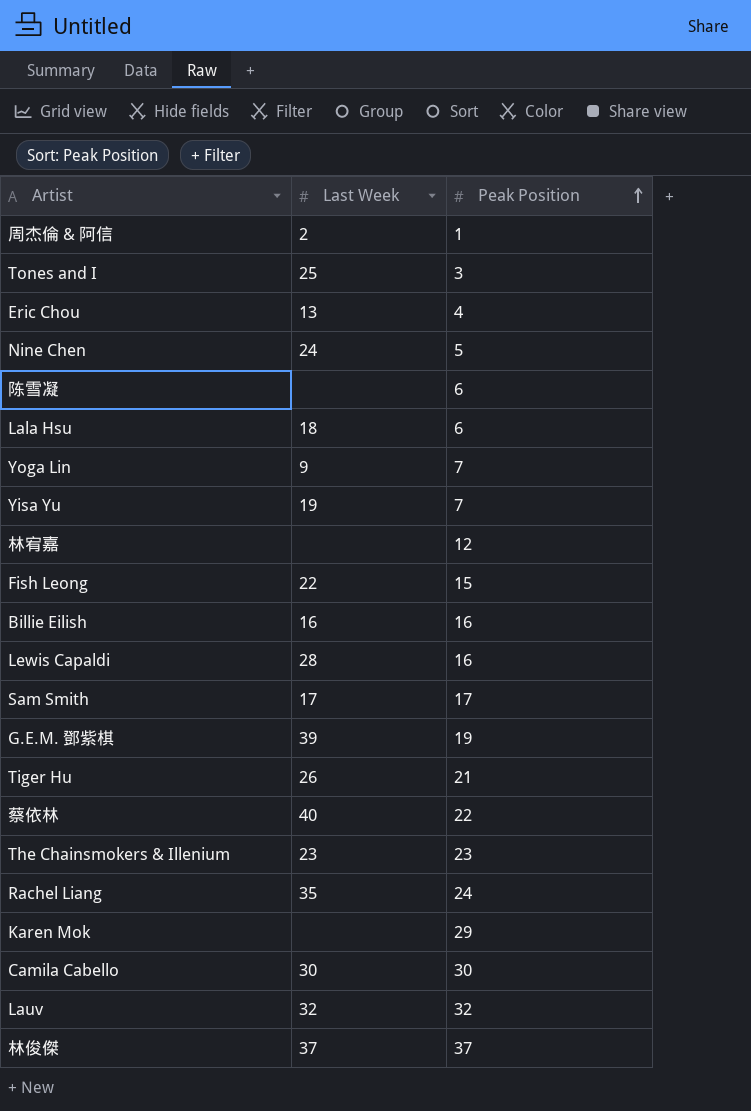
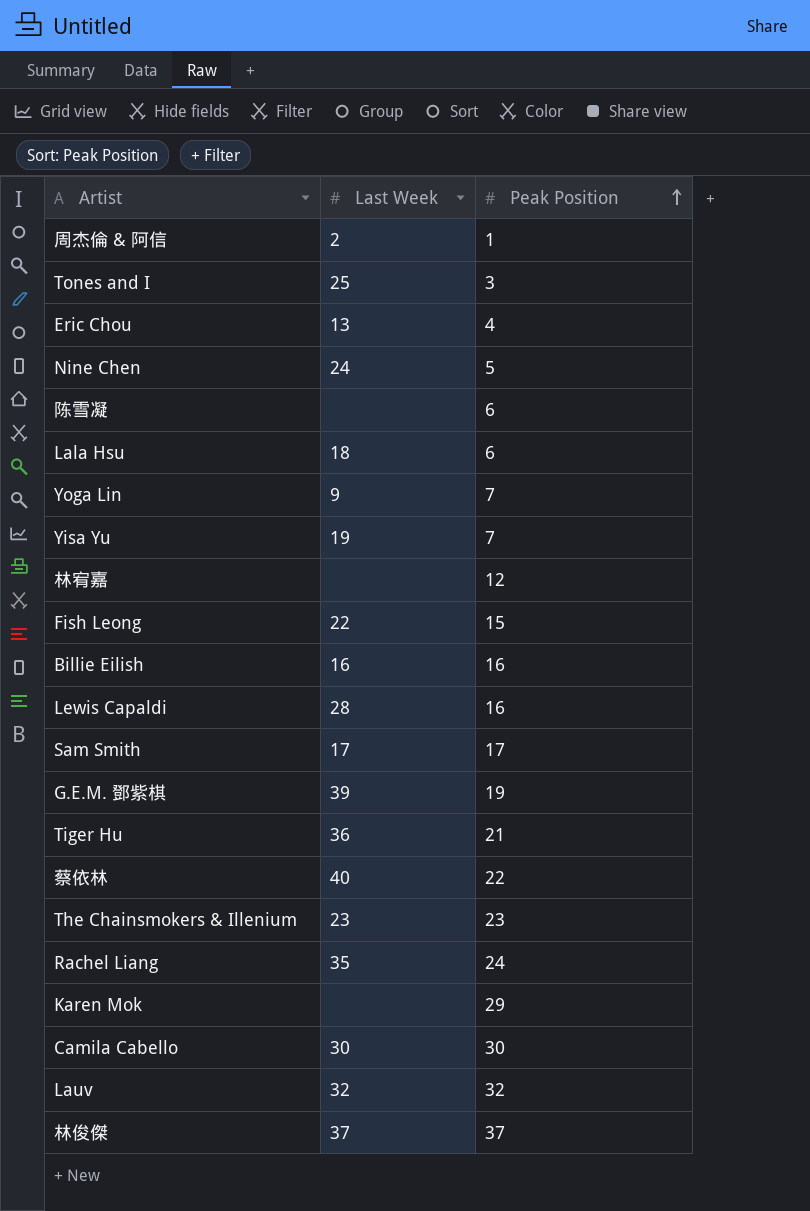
Tiger Hu | Last Week: 26 -> 36

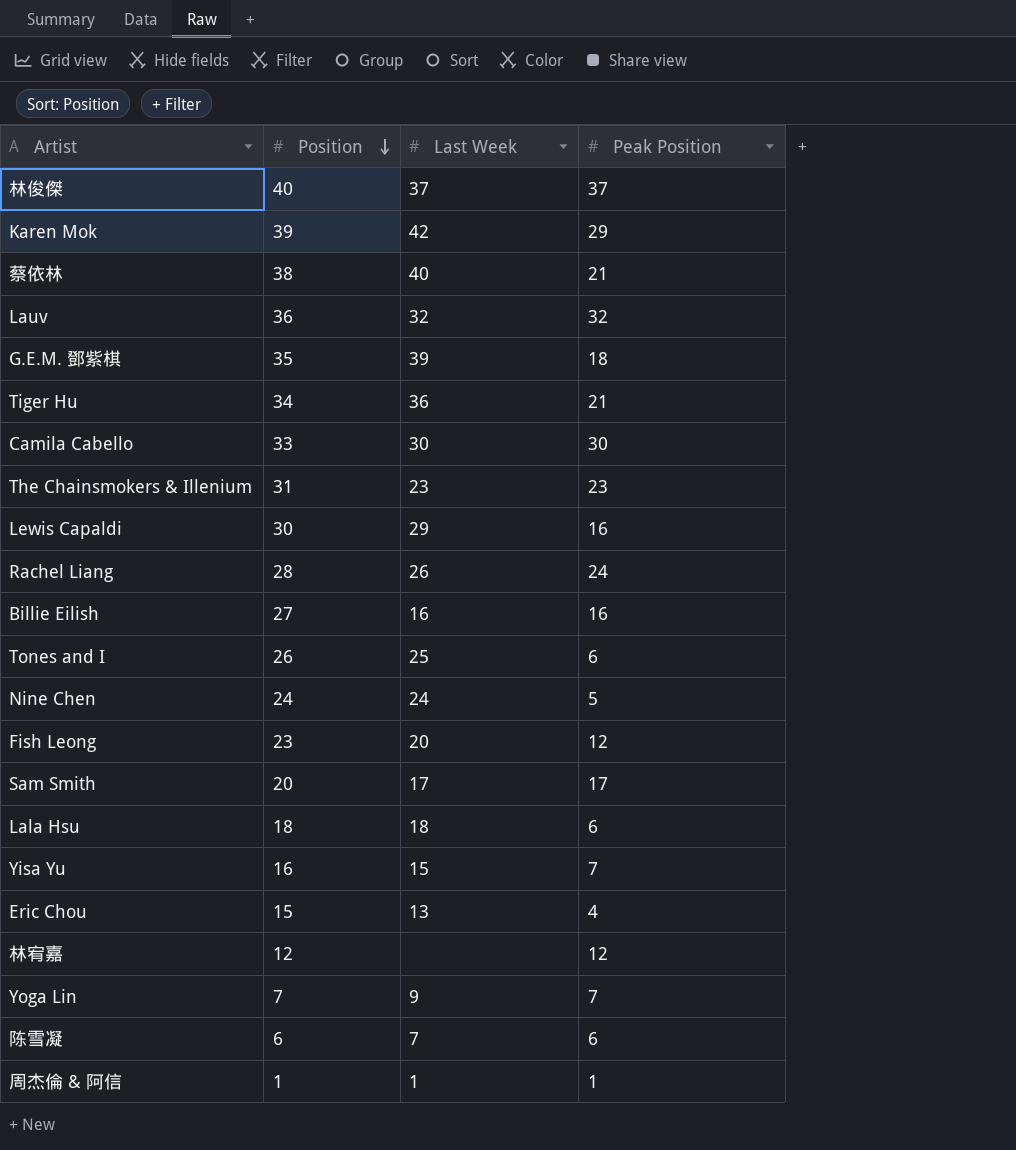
row order: Peak Position ascending -> Position descending
column Position | position: none -> 2
Karen Mok | Last Week: none -> 42
蔡依林 | Peak Position: 22 -> 21
G.E.M. 鄧紫棋 | Peak Position: 19 -> 18
Lewis Capaldi | Last Week: 28 -> 29
Rachel Liang | Last Week: 35 -> 26
Tones and I | Peak Position: 3 -> 6
Fish Leong | Last Week: 22 -> 20
Fish Leong | Peak Position: 15 -> 12
Yisa Yu | Last Week: 19 -> 15
陈雪凝 | Last Week: none -> 7
周杰倫 & 阿信 | Last Week: 2 -> 1

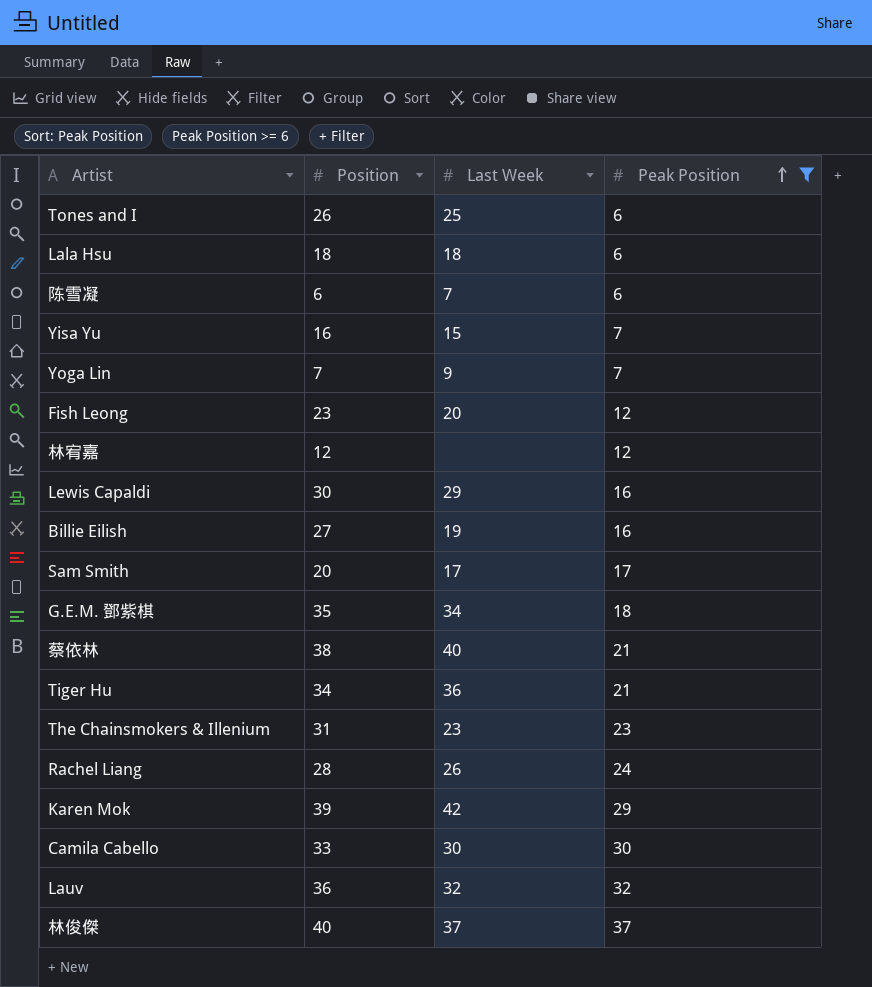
filter: none -> Peak Position >= 6
row order: Position descending -> Peak Position ascending
Billie Eilish | Last Week: 16 -> 19
G.E.M. 鄧紫棋 | Last Week: 39 -> 34

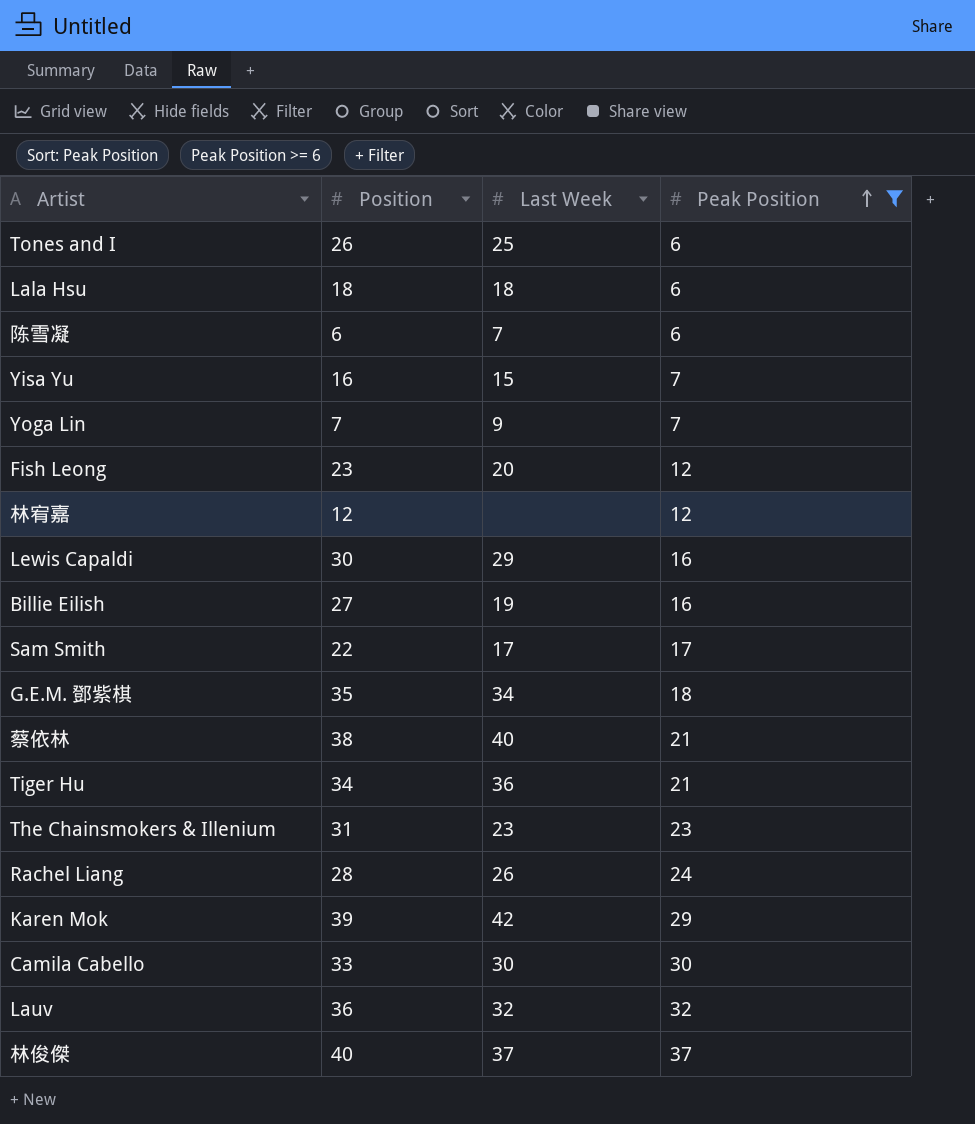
Sam Smith | Position: 20 -> 22

